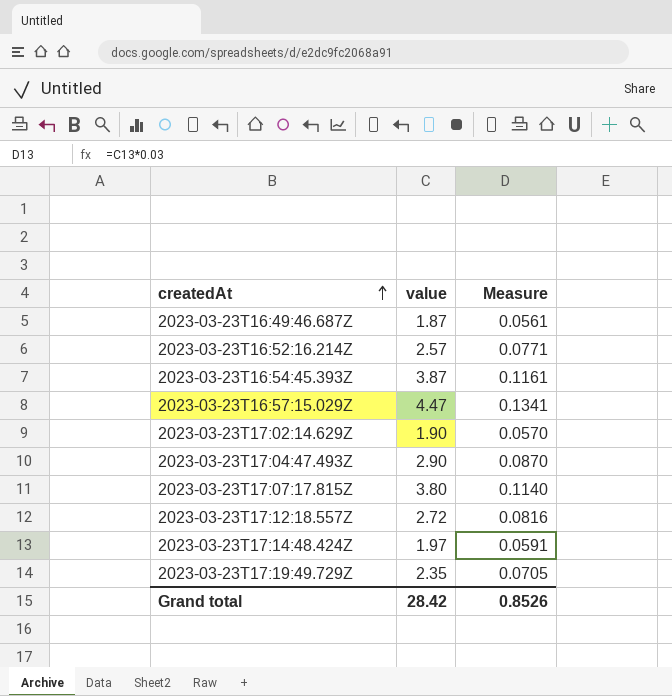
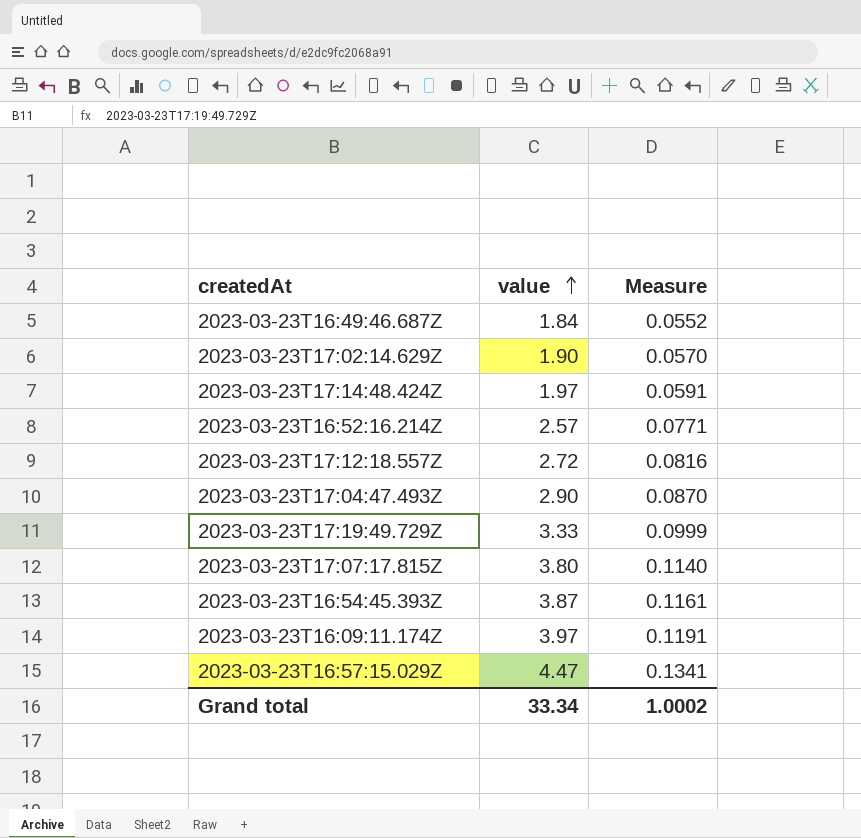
row order: createdAt ascending -> value ascending
2023-03-23T16:49:46.687Z | value: 1.87 -> 1.84
2023-03-23T16:49:46.687Z | Measure: 0.0561 -> 0.0552
2023-03-23T17:19:49.729Z | value: 2.35 -> 3.33
2023-03-23T17:19:49.729Z | Measure: 0.0705 -> 0.0999
row 2023-03-23T16:09:11.174Z: none -> 3.97 | 0.1191
Grand total | value: 28.42 -> 33.34
Grand total | Measure: 0.8526 -> 1.0002

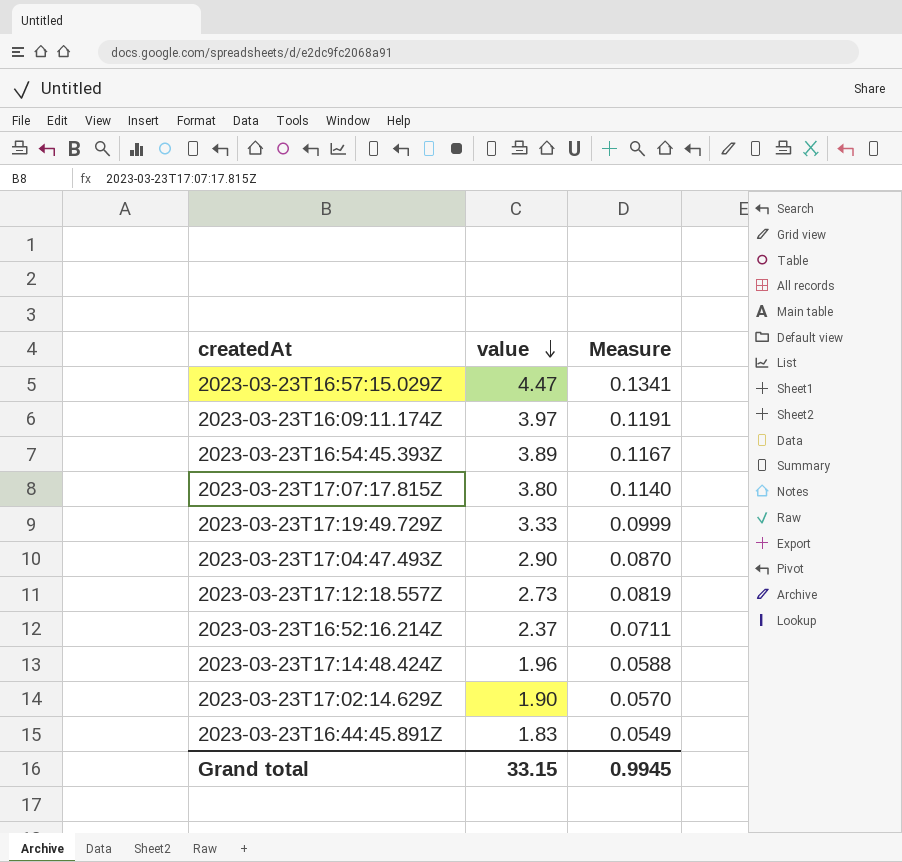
row order: value ascending -> value descending
row 2023-03-23T16:49:46.687Z: 1.84 | 0.0552 -> none
2023-03-23T16:54:45.393Z | value: 3.87 -> 3.89
2023-03-23T16:54:45.393Z | Measure: 0.1161 -> 0.1167
2023-03-23T17:12:18.557Z | value: 2.72 -> 2.73
2023-03-23T17:12:18.557Z | Measure: 0.0816 -> 0.0819
2023-03-23T16:52:16.214Z | value: 2.57 -> 2.37
2023-03-23T16:52:16.214Z | Measure: 0.0771 -> 0.0711
2023-03-23T17:14:48.424Z | value: 1.97 -> 1.96
2023-03-23T17:14:48.424Z | Measure: 0.0591 -> 0.0588
row 2023-03-23T16:44:45.891Z: none -> 1.83 | 0.0549
Grand total | value: 33.34 -> 33.15
Grand total | Measure: 1.0002 -> 0.9945

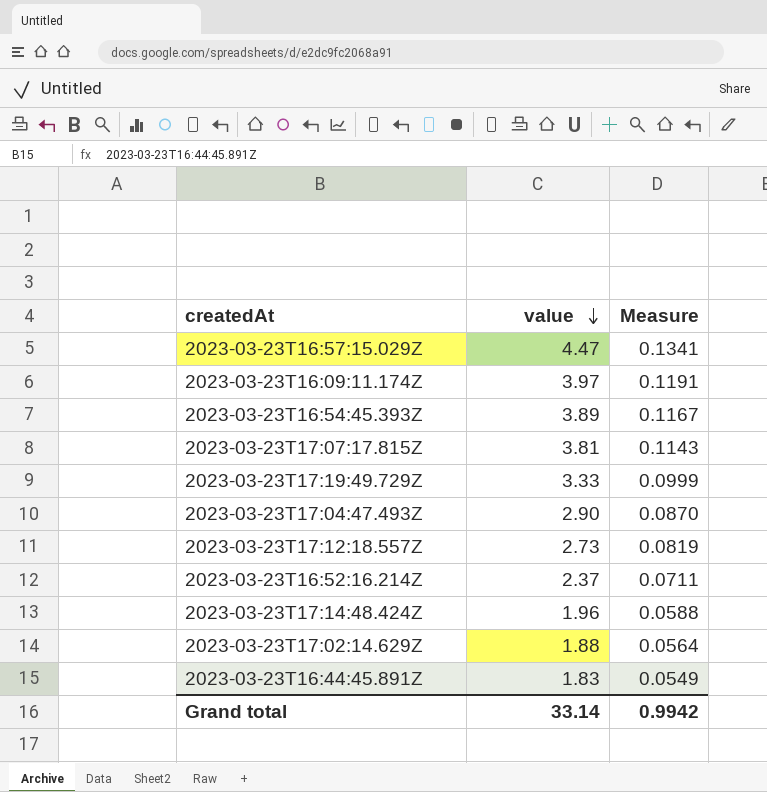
2023-03-23T17:07:17.815Z | value: 3.80 -> 3.81
2023-03-23T17:07:17.815Z | Measure: 0.1140 -> 0.1143
2023-03-23T17:02:14.629Z | value: 1.90 -> 1.88
2023-03-23T17:02:14.629Z | Measure: 0.0570 -> 0.0564
Grand total | value: 33.15 -> 33.14
Grand total | Measure: 0.9945 -> 0.9942

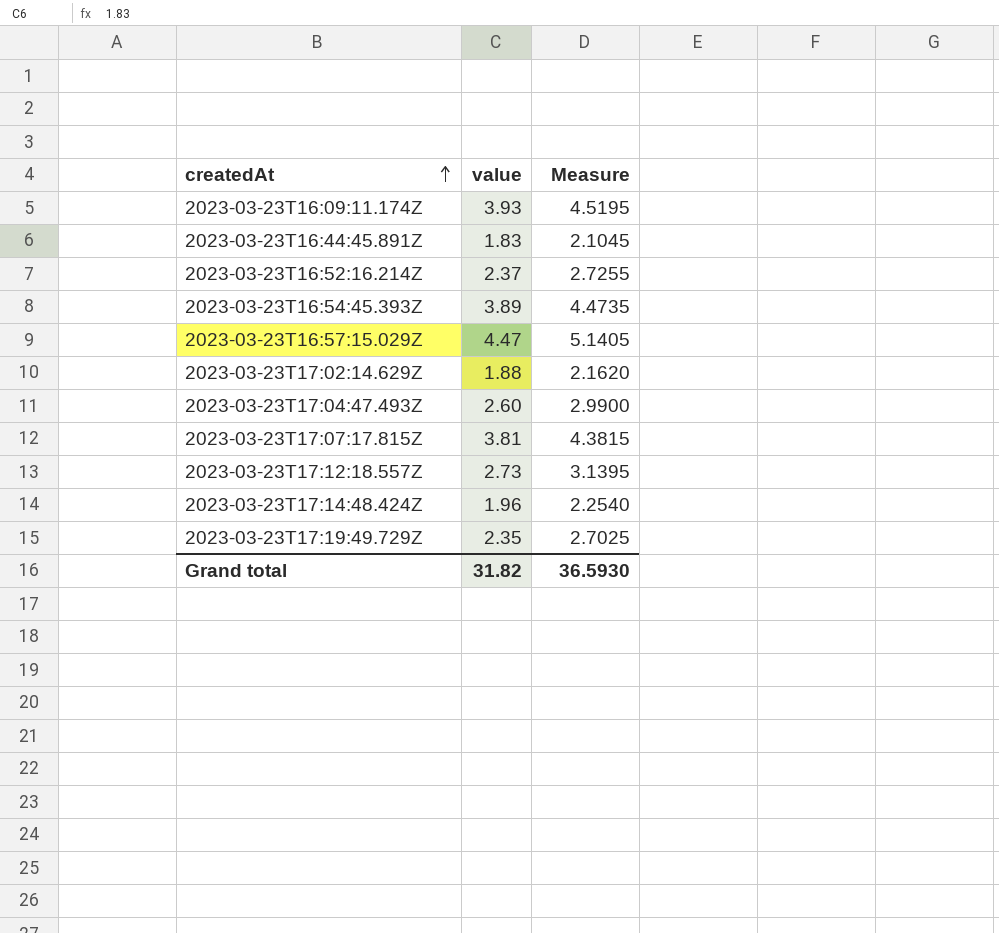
row order: value descending -> createdAt ascending
column Measure | formula: [value] * 0.03 -> [value] * 1.15
2023-03-23T16:09:11.174Z | value: 3.97 -> 3.93
2023-03-23T17:04:47.493Z | value: 2.90 -> 2.60
2023-03-23T17:19:49.729Z | value: 3.33 -> 2.35
Grand total | value: 33.14 -> 31.82
Grand total | Measure: 0.9942 -> 36.5930

